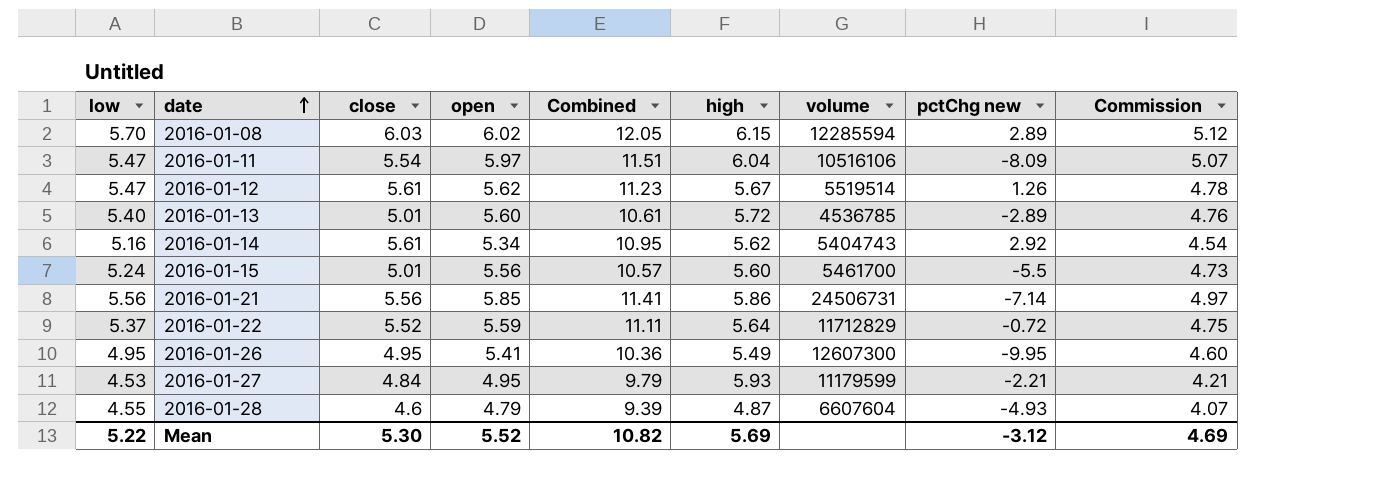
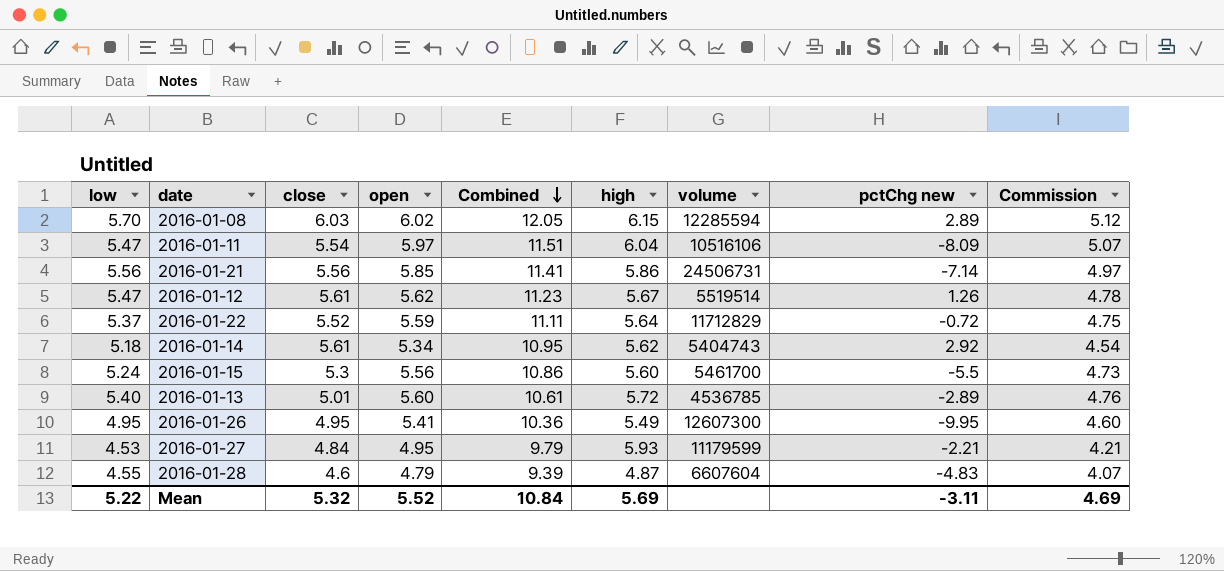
row order: date ascending -> Combined descending
2016-01-14 | low: 5.16 -> 5.18
2016-01-15 | close: 5.01 -> 5.3
2016-01-15 | Combined: 10.57 -> 10.86
2016-01-28 | pctChg new: -4.93 -> -4.83
Mean | close: 5.30 -> 5.32
Mean | Combined: 10.82 -> 10.84
Mean | pctChg new: -3.12 -> -3.11

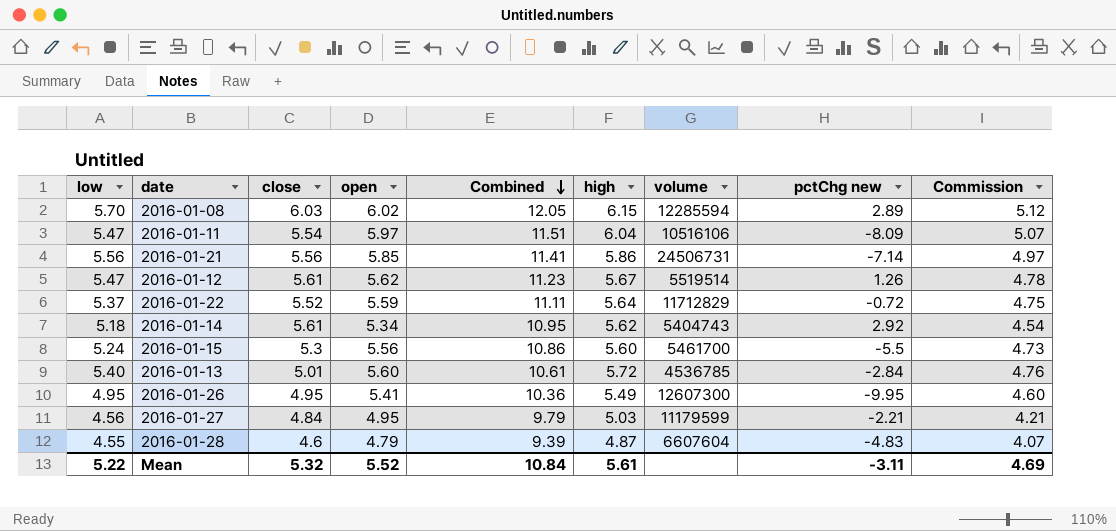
2016-01-13 | pctChg new: -2.89 -> -2.84
2016-01-27 | low: 4.53 -> 4.56
2016-01-27 | high: 5.93 -> 5.03
Mean | high: 5.69 -> 5.61

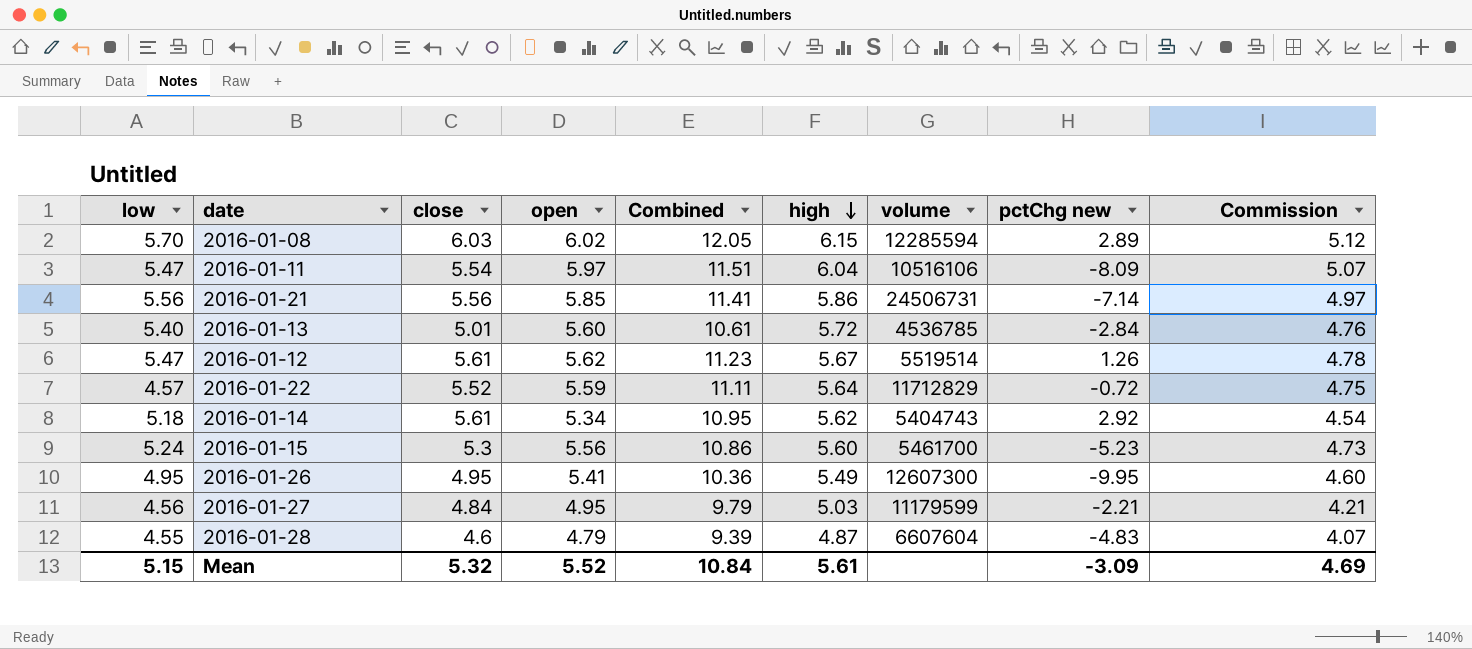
row order: Combined descending -> high descending
2016-01-22 | low: 5.37 -> 4.57
2016-01-15 | pctChg new: -5.5 -> -5.23
Mean | low: 5.22 -> 5.15
Mean | pctChg new: -3.11 -> -3.09

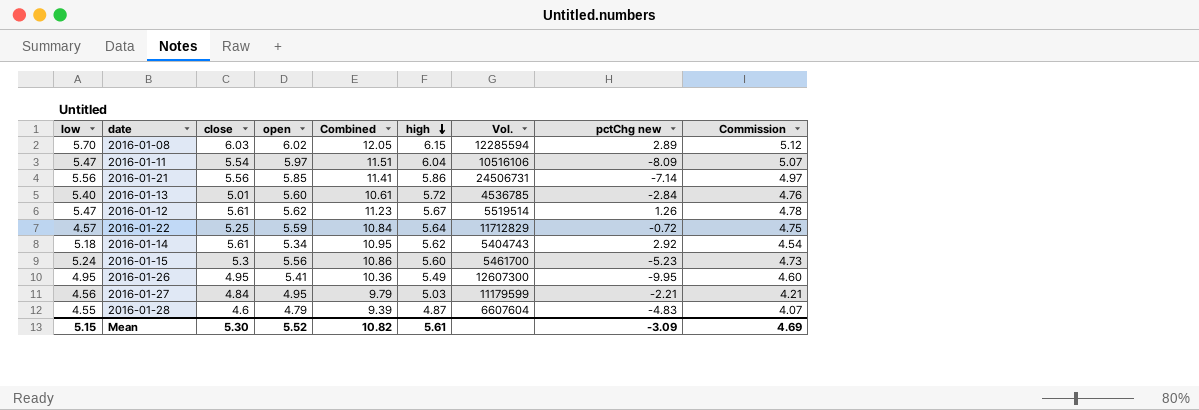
column name: volume -> Vol.
2016-01-22 | close: 5.52 -> 5.25
2016-01-22 | Combined: 11.11 -> 10.84
Mean | close: 5.32 -> 5.30
Mean | Combined: 10.84 -> 10.82

